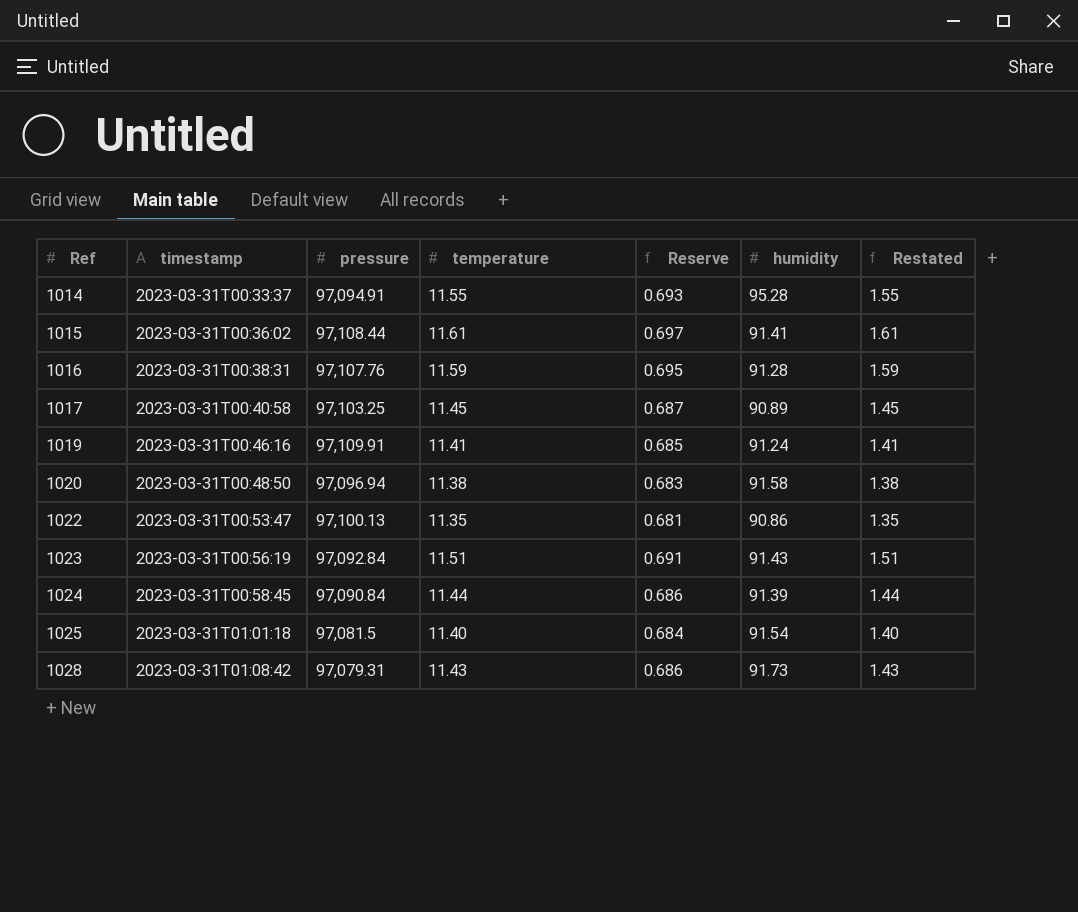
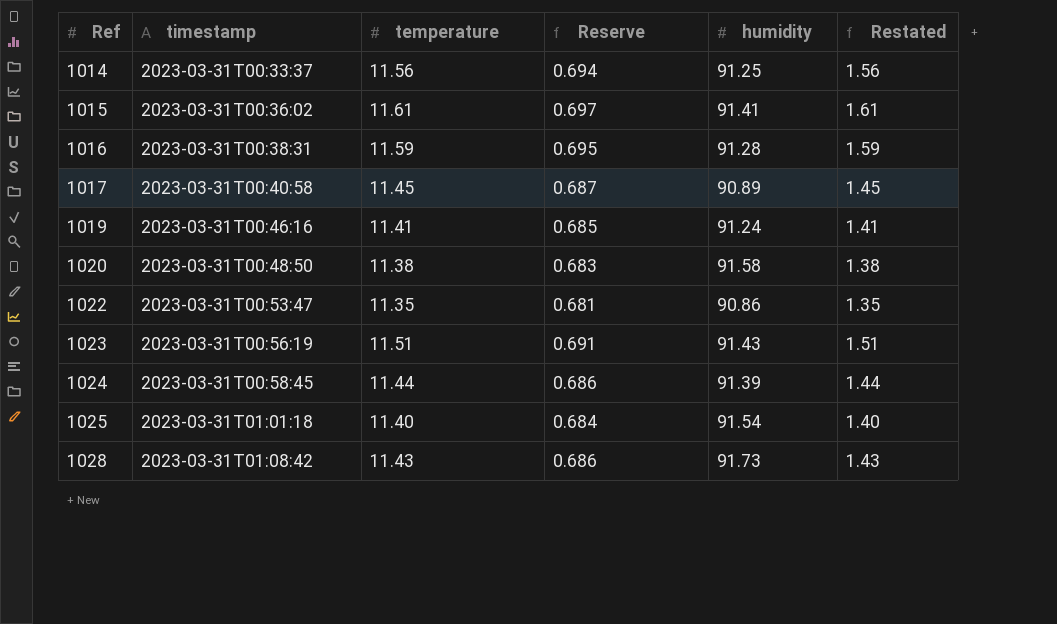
column pressure | position: 3 -> none
1014 | temperature: 11.55 -> 11.56
1014 | Reserve: 0.693 -> 0.694
1014 | humidity: 95.28 -> 91.25
1014 | Restated: 1.55 -> 1.56

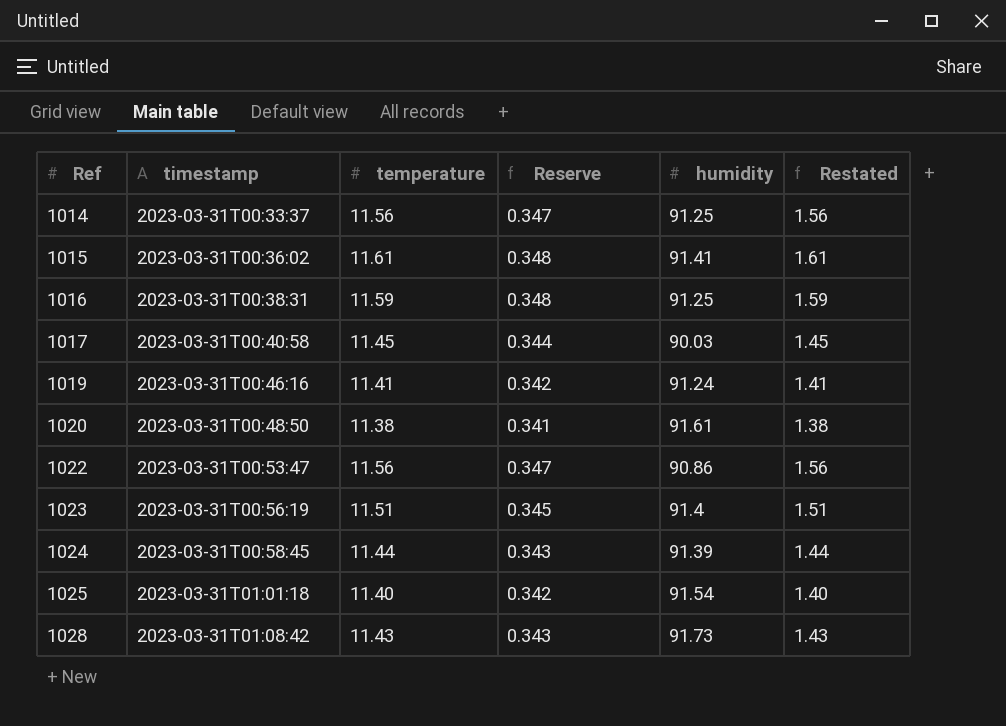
column Reserve | formula: [temperature] * 0.06 -> [temperature] * 0.03
1016 | humidity: 91.28 -> 91.25
1017 | humidity: 90.89 -> 90.03
1020 | humidity: 91.58 -> 91.61
1022 | temperature: 11.35 -> 11.56
1022 | Restated: 1.35 -> 1.56
1023 | humidity: 91.43 -> 91.4

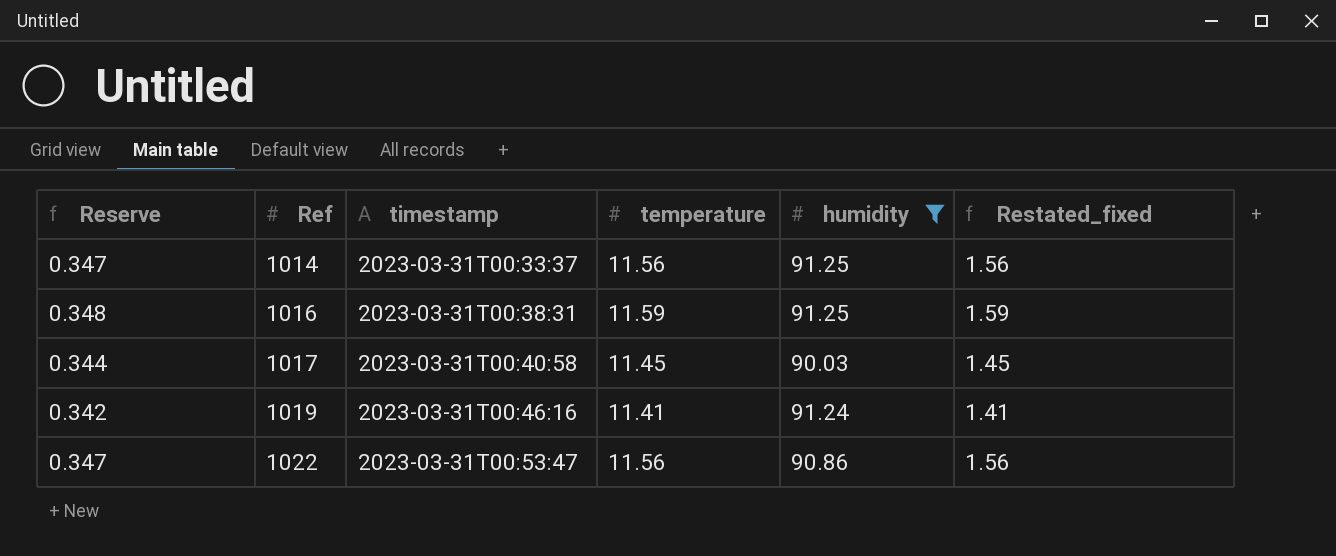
filter: none -> humidity <= 91.25
column Reserve | position: 4 -> 1
column name: Restated -> Restated_fixed

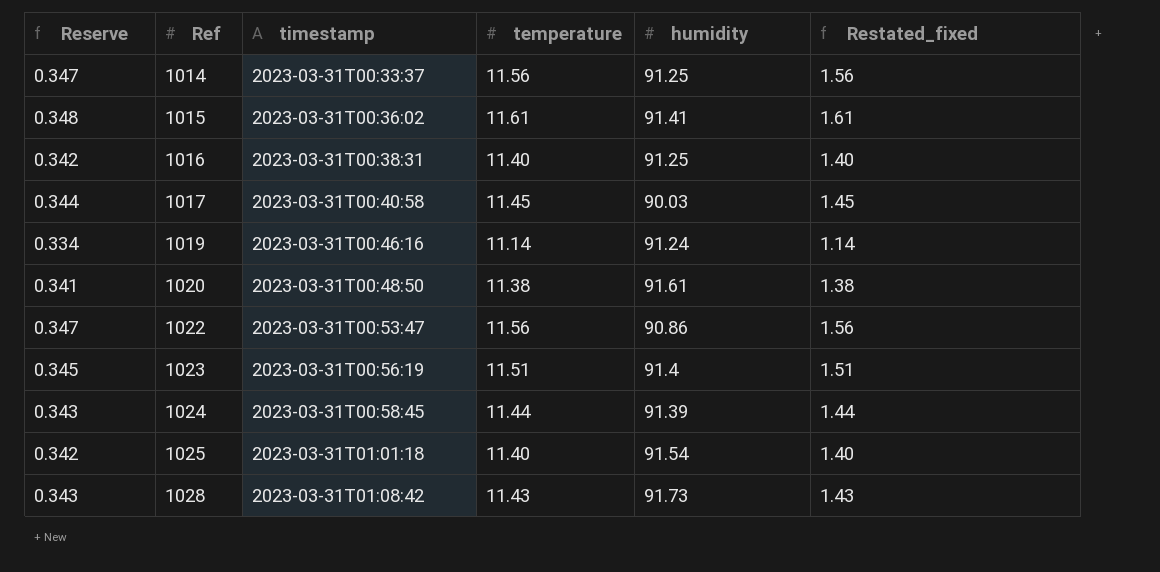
filter: humidity <= 91.25 -> none
1016 | Reserve: 0.348 -> 0.342
1016 | temperature: 11.59 -> 11.40
1016 | Restated_fixed: 1.59 -> 1.40
1019 | Reserve: 0.342 -> 0.334
1019 | temperature: 11.41 -> 11.14
1019 | Restated_fixed: 1.41 -> 1.14

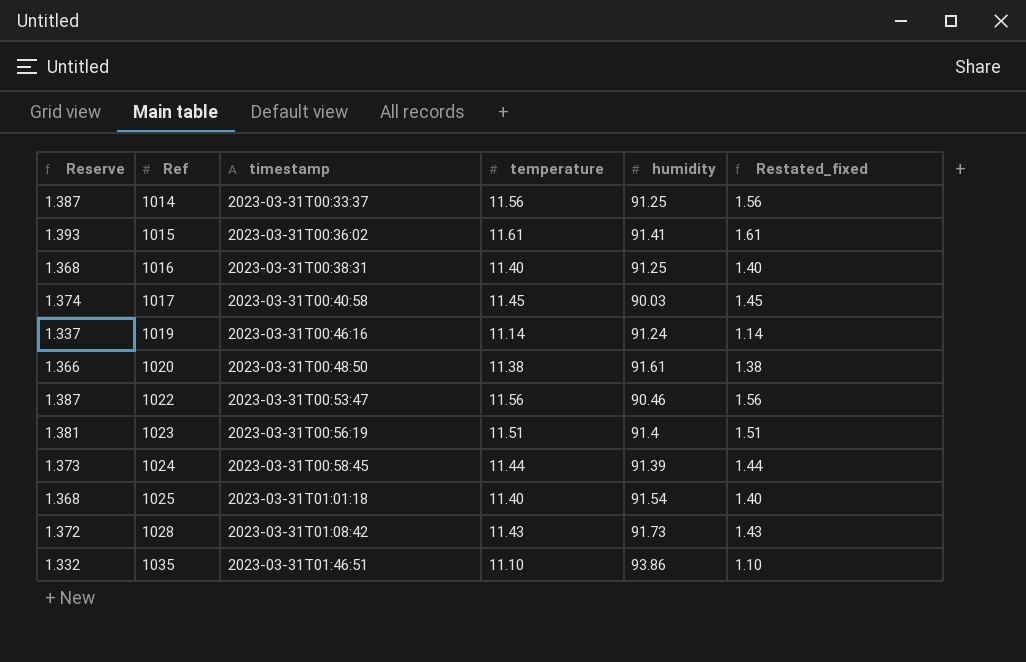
column Reserve | formula: [temperature] * 0.03 -> [temperature] * 0.12
1022 | humidity: 90.86 -> 90.46
row 1035: none -> 1.332 | 2023-03-31T01:46:51 | 11.10 | 93.86 | 1.10

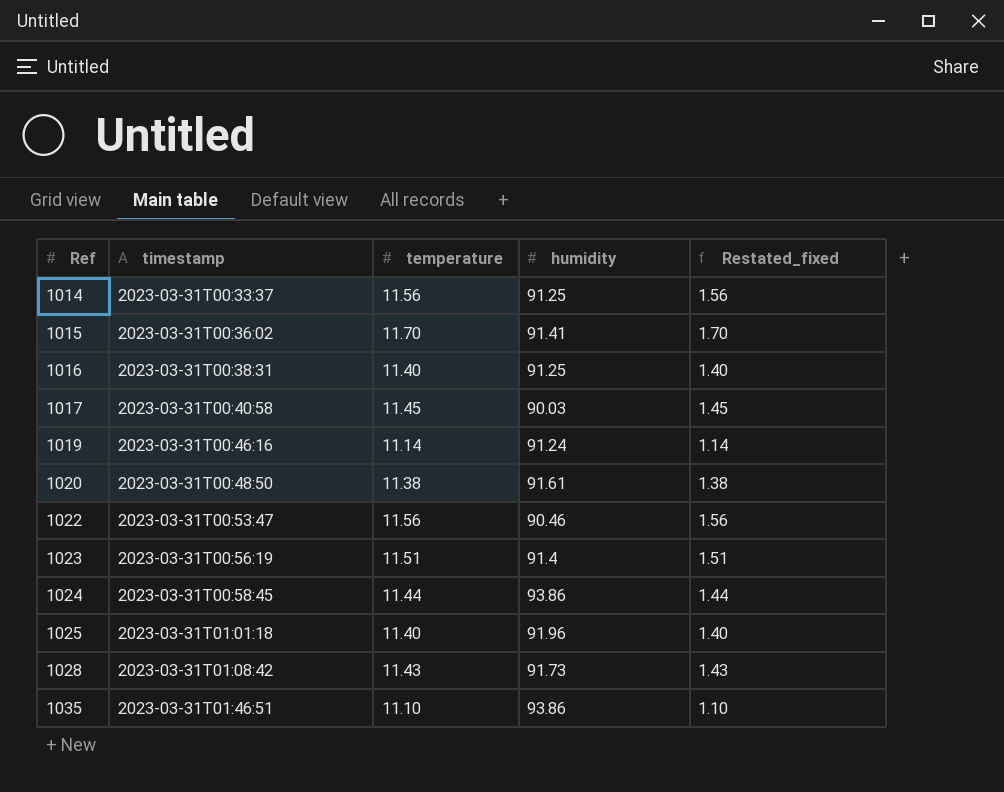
column Reserve | formula: [temperature] * 0.12 -> none
1015 | temperature: 11.61 -> 11.70
1015 | Restated_fixed: 1.61 -> 1.70
1024 | humidity: 91.39 -> 93.86
1025 | humidity: 91.54 -> 91.96

